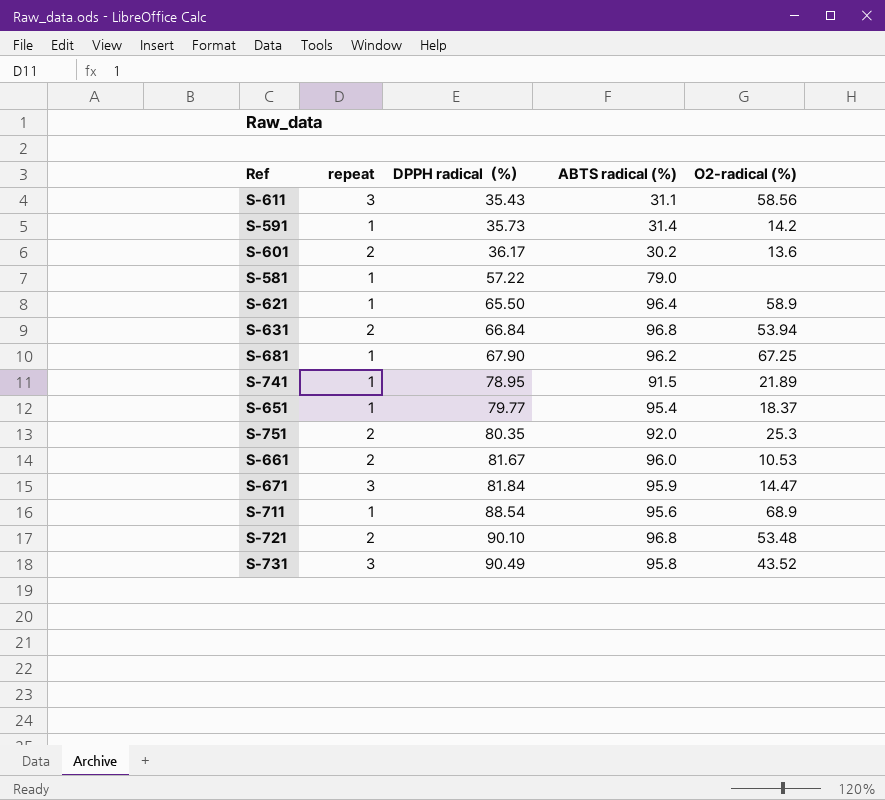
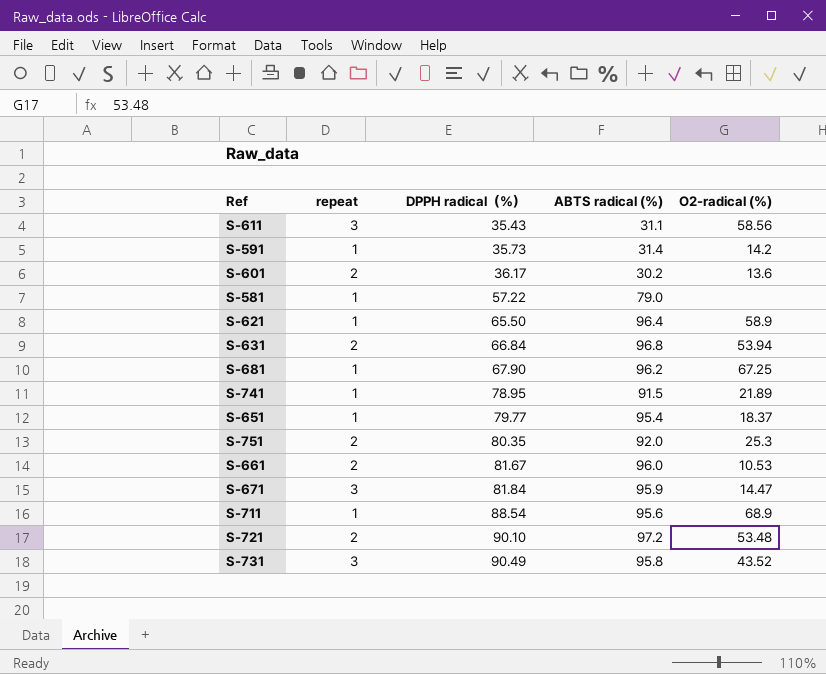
S-721 | ABTS radical (%): 96.8 -> 97.2

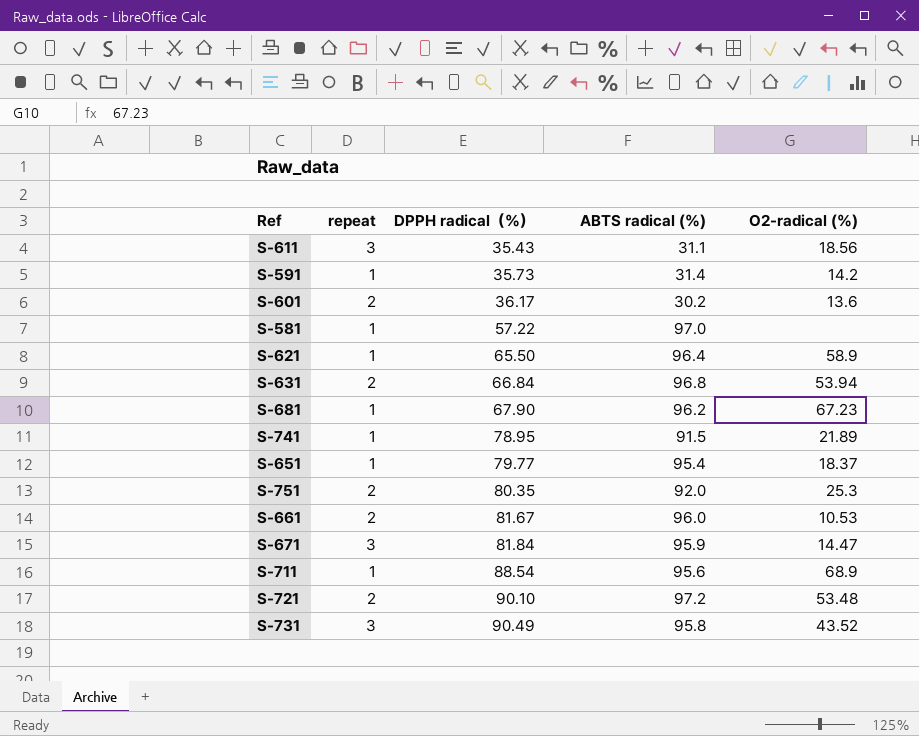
S-611 | O2-radical (%): 58.56 -> 18.56
S-581 | ABTS radical (%): 79.0 -> 97.0
S-681 | O2-radical (%): 67.25 -> 67.23

